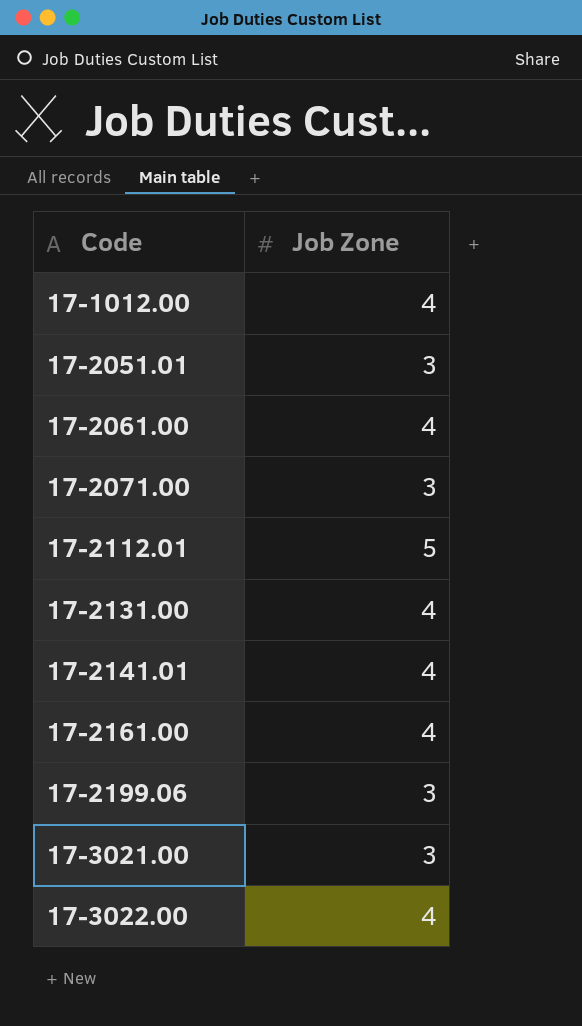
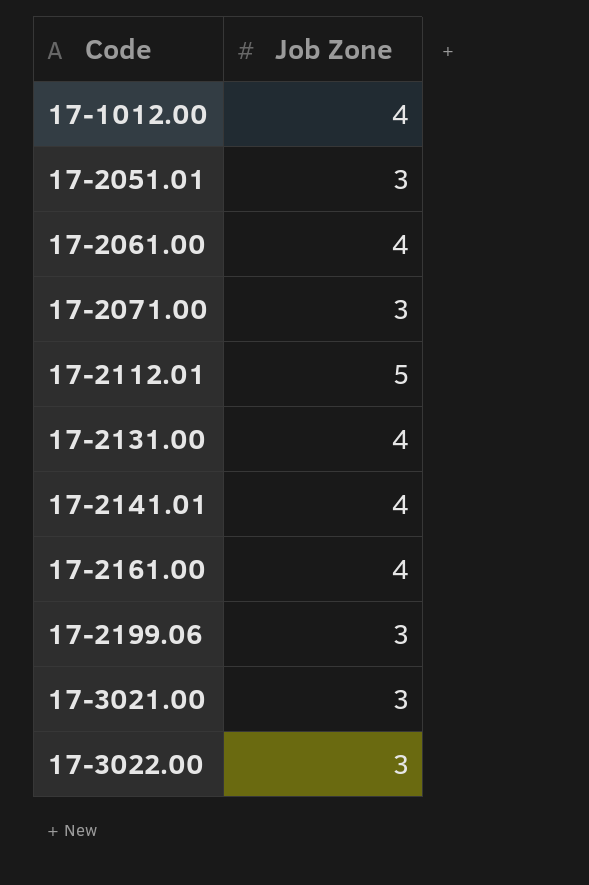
17-3022.00 | Job Zone: 4 -> 3

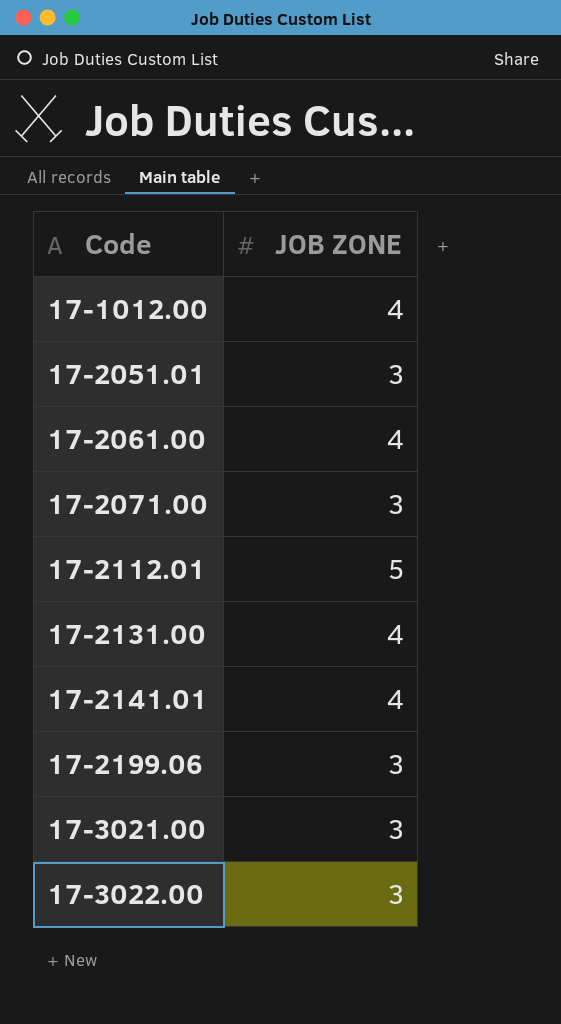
column name: Job Zone -> JOB ZONE
row 17-2161.00: 4 -> none

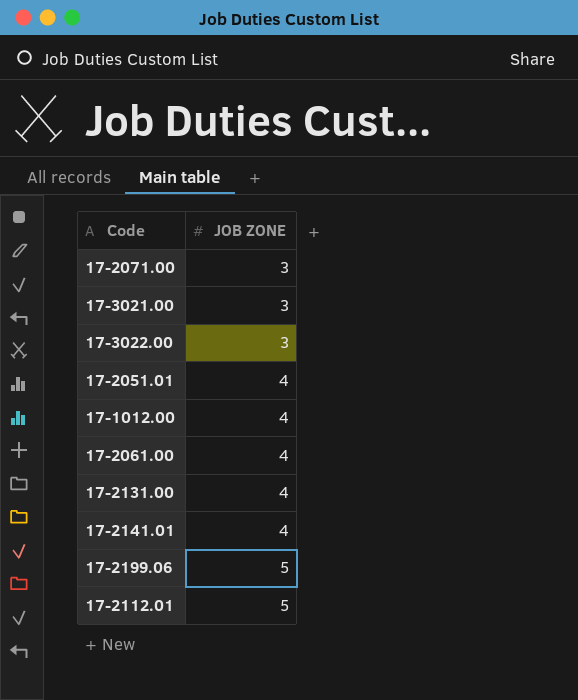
row order: Code ascending -> JOB ZONE ascending
17-2051.01 | JOB ZONE: 3 -> 4
17-2199.06 | JOB ZONE: 3 -> 5

